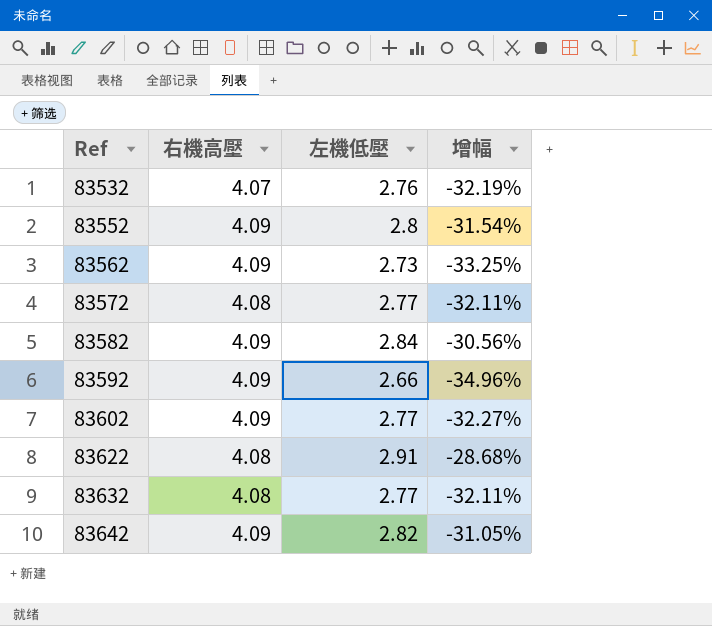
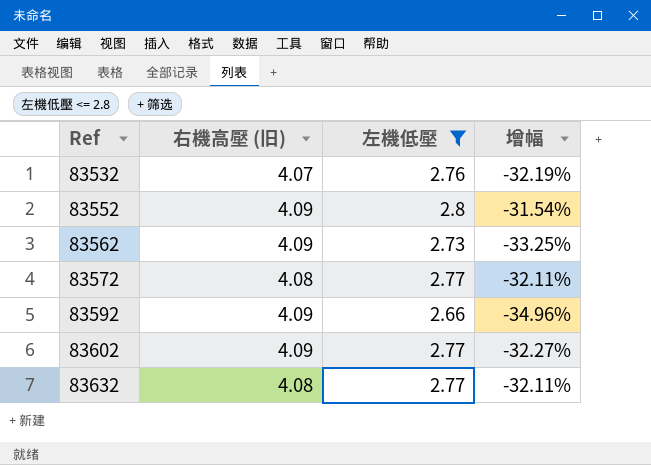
filter: none -> 左機低壓 <= 2.8
column name: 右機高壓 -> 右機高壓 (旧)

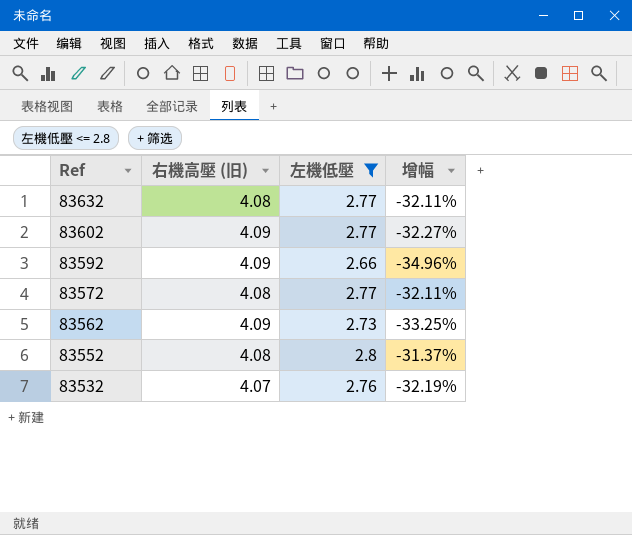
row order: Ref ascending -> Ref descending
83552 | 右機高壓 (旧): 4.09 -> 4.08
83552 | 增幅: -31.54% -> -31.37%

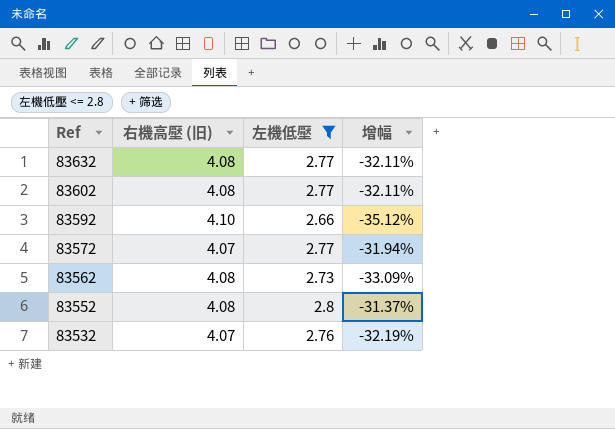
83602 | 右機高壓 (旧): 4.09 -> 4.08
83602 | 增幅: -32.27% -> -32.11%
83592 | 右機高壓 (旧): 4.09 -> 4.10
83592 | 增幅: -34.96% -> -35.12%
83572 | 右機高壓 (旧): 4.08 -> 4.07
83572 | 增幅: -32.11% -> -31.94%
83562 | 右機高壓 (旧): 4.09 -> 4.08
83562 | 增幅: -33.25% -> -33.09%

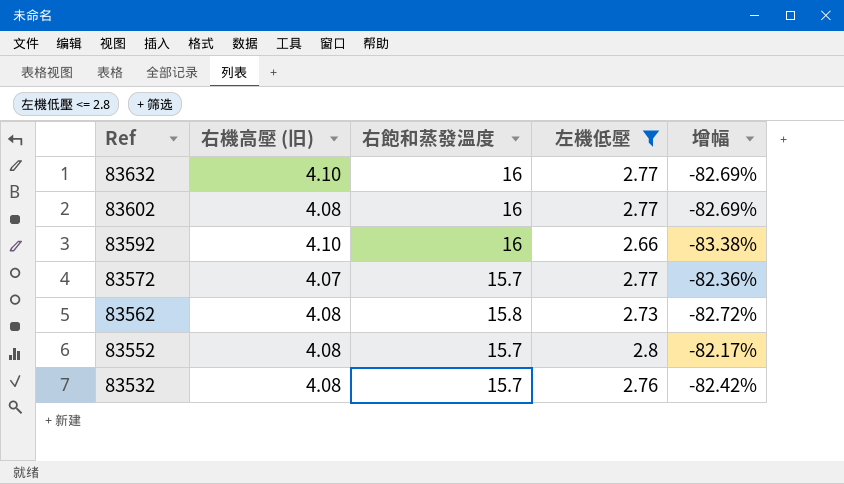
column 右飽和蒸發溫度 | position: none -> 3
column 增幅 | formula: ([左機低壓] - [右機高壓 (旧)]) / [右機高壓 (旧)] -> ([左機低壓] - [右飽和蒸發溫度]) / [右飽和蒸發溫度]
83632 | 右機高壓 (旧): 4.08 -> 4.10
83532 | 右機高壓 (旧): 4.07 -> 4.08

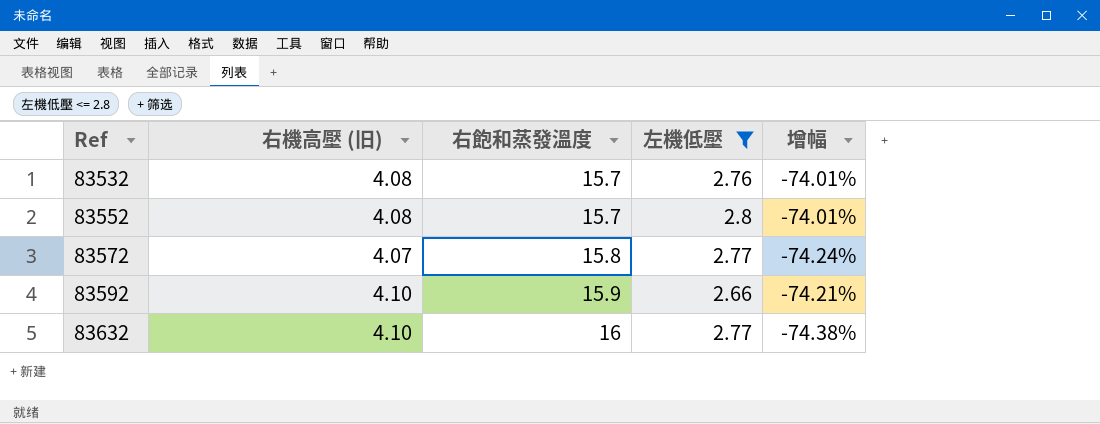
row order: Ref descending -> Ref ascending
column 增幅 | formula: ([左機低壓] - [右飽和蒸發溫度]) / [右飽和蒸發溫度] -> ([右機高壓 (旧)] - [右飽和蒸發溫度]) / [右飽和蒸發溫度]
row 83602: 4.08 | 16 | 2.77 | -82.69% -> none
row 83562: 4.08 | 15.8 | 2.73 | -82.72% -> none
83572 | 右飽和蒸發溫度: 15.7 -> 15.8
83592 | 右飽和蒸發溫度: 16 -> 15.9

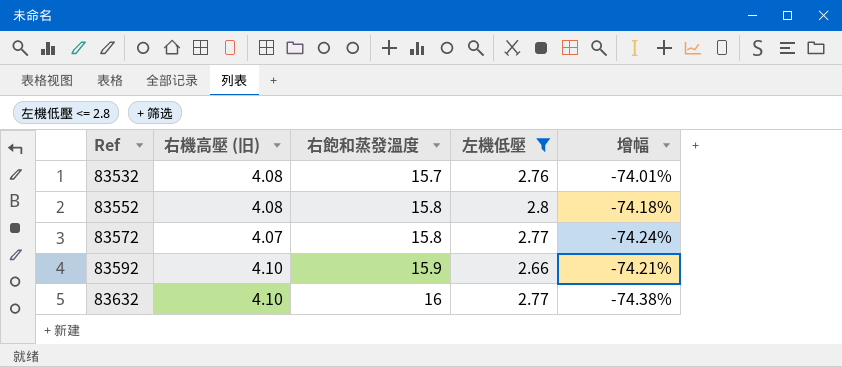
83552 | 右飽和蒸發溫度: 15.7 -> 15.8
83552 | 增幅: -74.01% -> -74.18%

